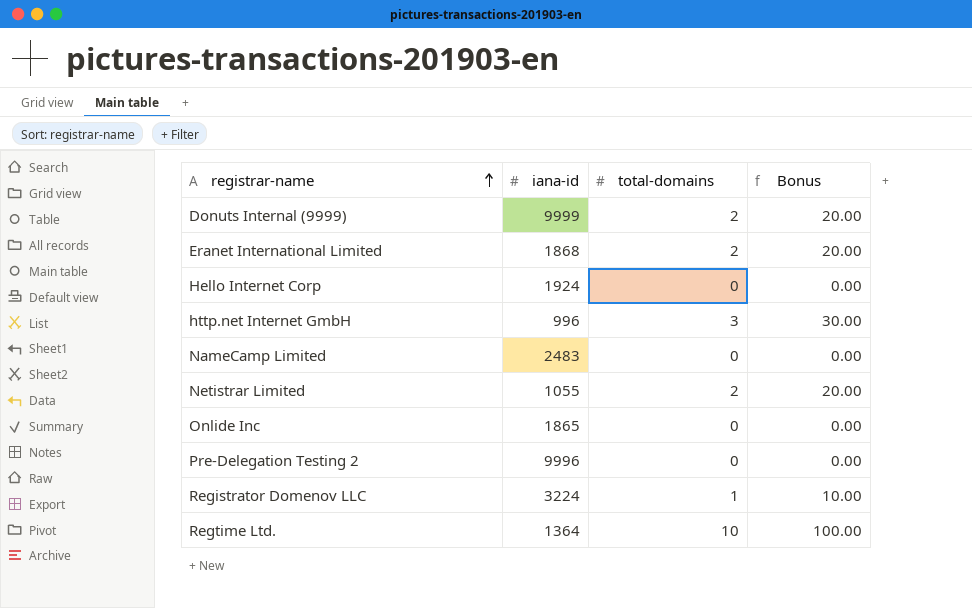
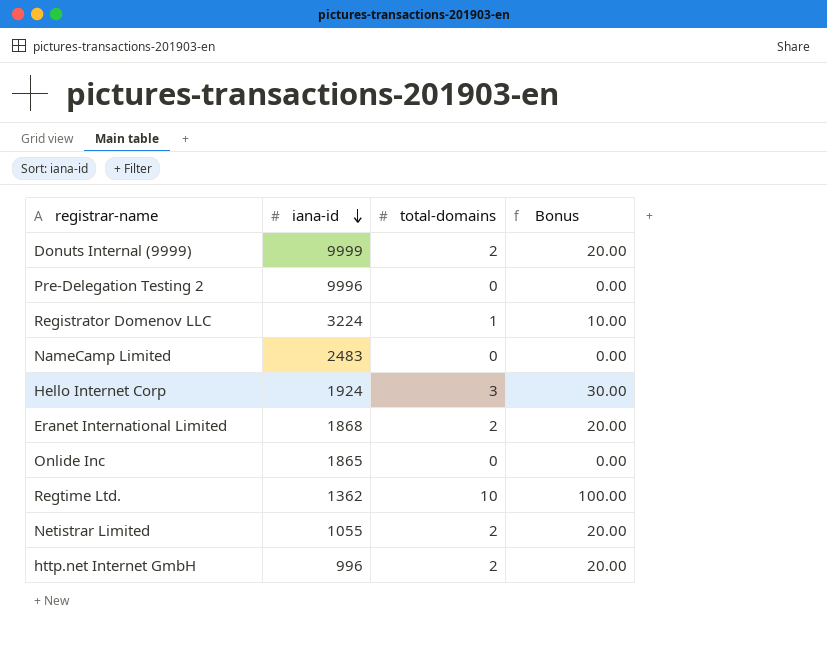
row order: registrar-name ascending -> iana-id descending
Hello Internet Corp | total-domains: 0 -> 3
Hello Internet Corp | Bonus: 0.00 -> 30.00
Regtime Ltd. | iana-id: 1364 -> 1362
http.net Internet GmbH | total-domains: 3 -> 2
http.net Internet GmbH | Bonus: 30.00 -> 20.00

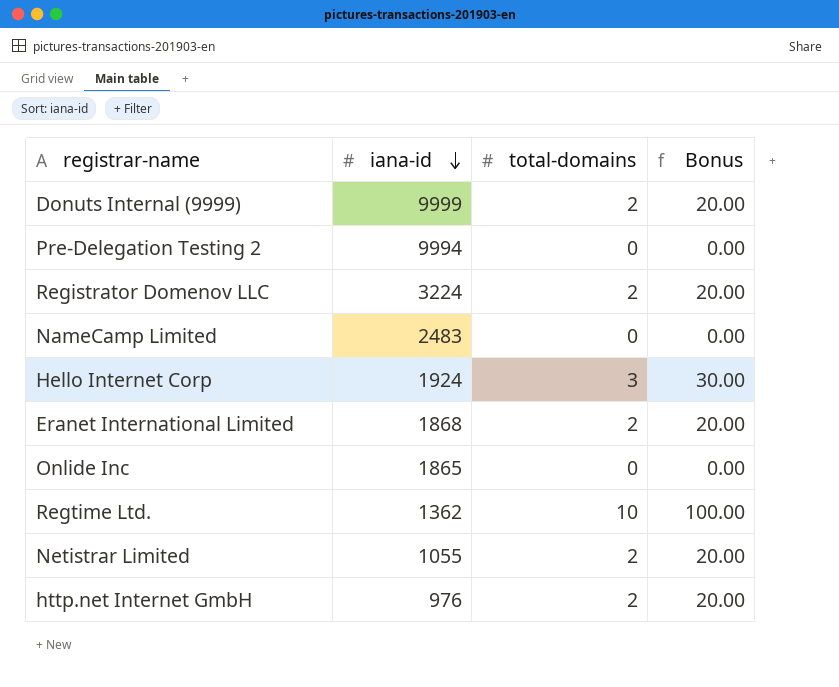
Pre-Delegation Testing 2 | iana-id: 9996 -> 9994
Registrator Domenov LLC | total-domains: 1 -> 2
Registrator Domenov LLC | Bonus: 10.00 -> 20.00
http.net Internet GmbH | iana-id: 996 -> 976

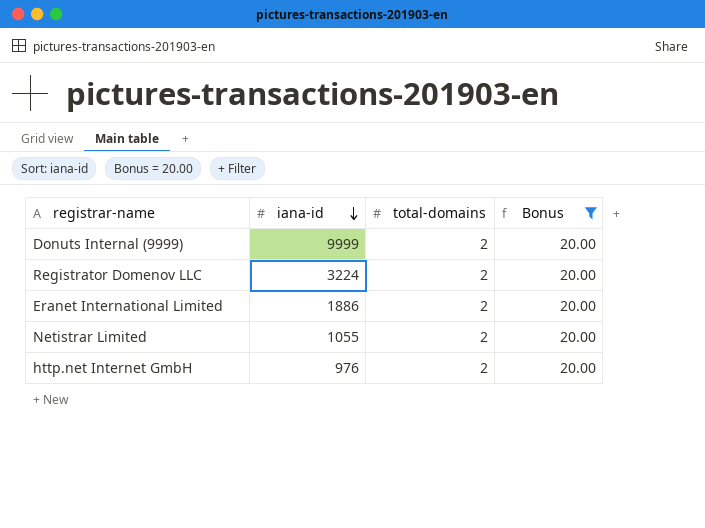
filter: none -> Bonus = 20.00
Eranet International Limited | iana-id: 1868 -> 1886

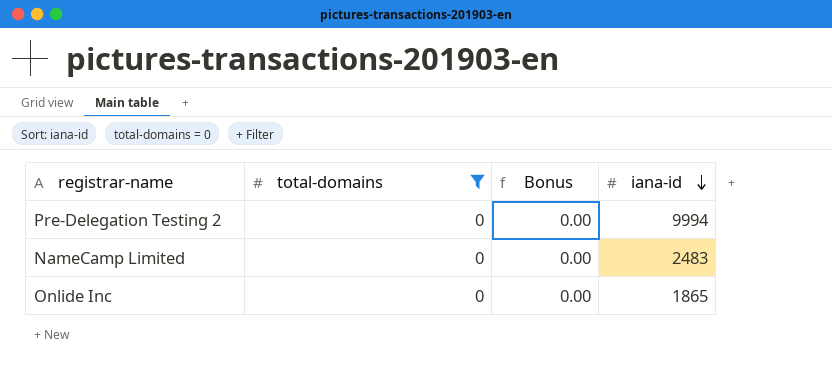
filter: Bonus = 20.00 -> total-domains = 0
column iana-id | position: 2 -> 4

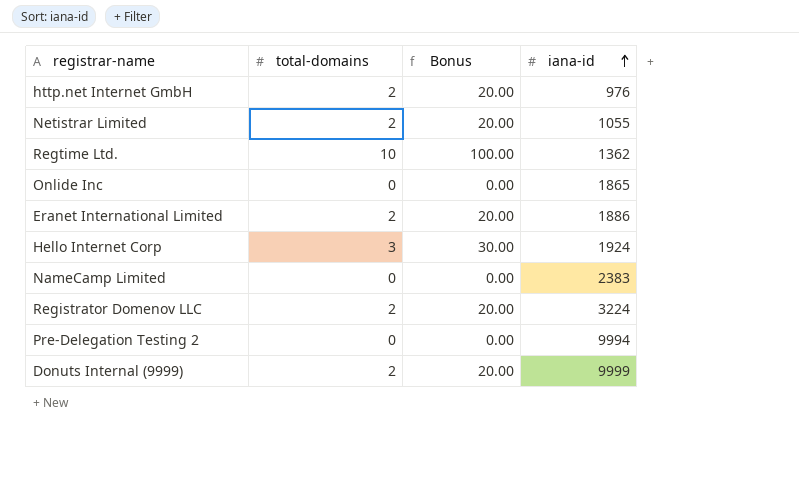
filter: total-domains = 0 -> none
row order: iana-id descending -> iana-id ascending
NameCamp Limited | iana-id: 2483 -> 2383

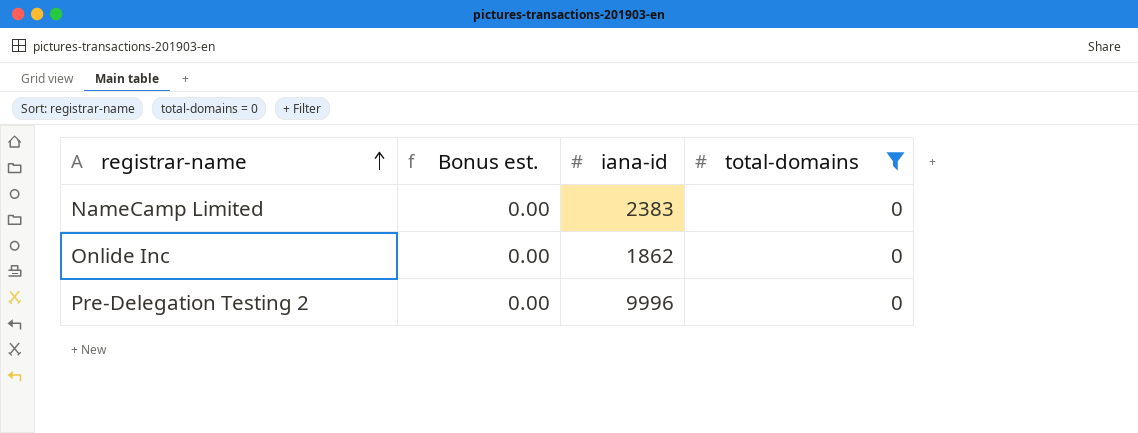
filter: none -> total-domains = 0
row order: iana-id ascending -> registrar-name ascending
column name: Bonus -> Bonus est.
column total-domains | position: 2 -> 4
Onlide Inc | iana-id: 1865 -> 1862
Pre-Delegation Testing 2 | iana-id: 9994 -> 9996

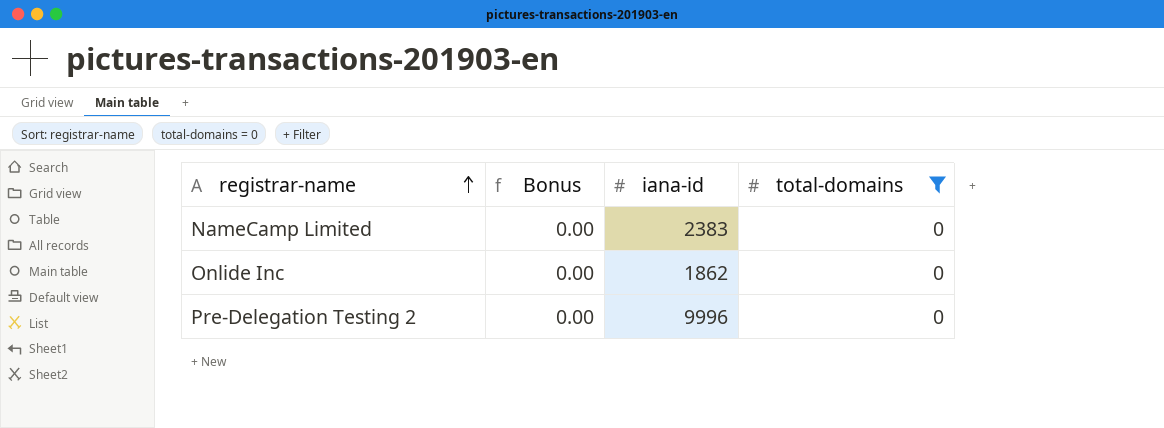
column name: Bonus est. -> Bonus

